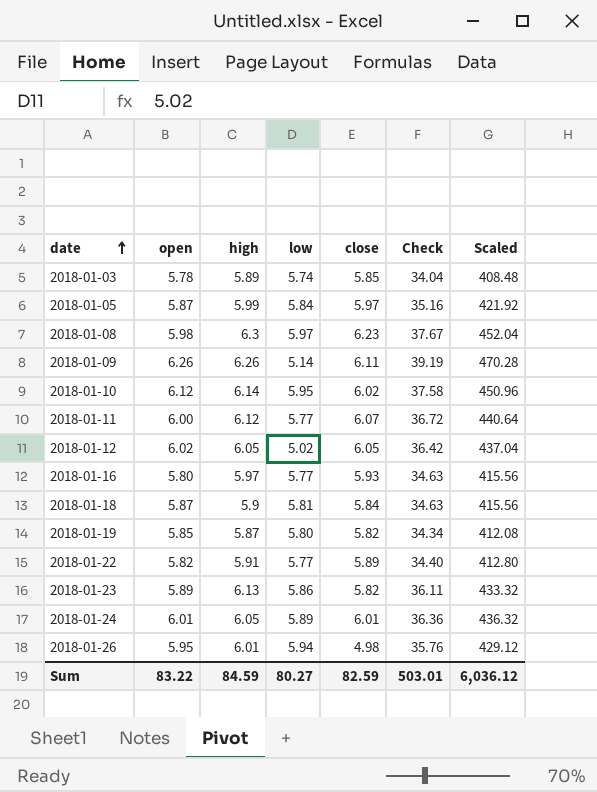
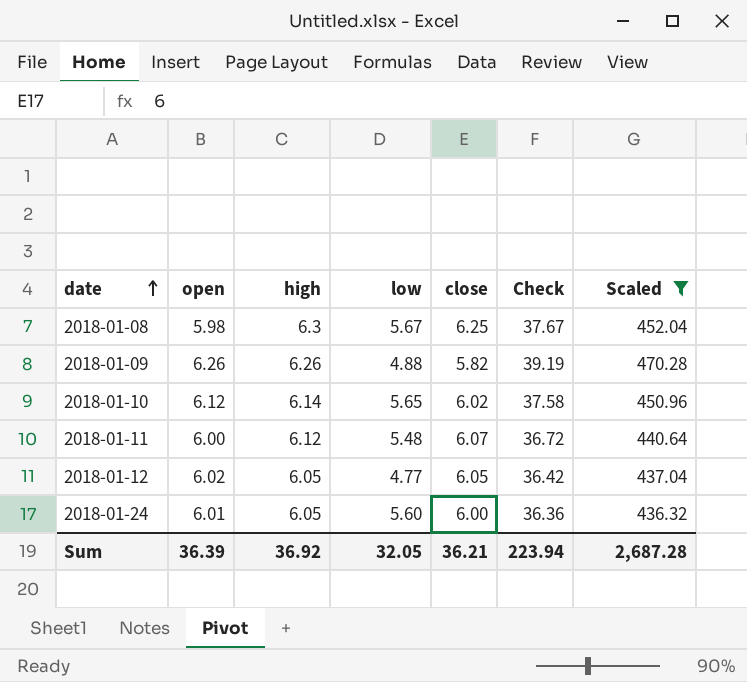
filter: none -> Scaled >= 436.32
2018-01-08 | low: 5.97 -> 5.67
2018-01-08 | close: 6.23 -> 6.25
2018-01-09 | low: 5.14 -> 4.88
2018-01-09 | close: 6.11 -> 5.82
2018-01-10 | low: 5.95 -> 5.65
2018-01-11 | low: 5.77 -> 5.48
2018-01-12 | low: 5.02 -> 4.77
2018-01-24 | low: 5.89 -> 5.60
2018-01-24 | close: 6.01 -> 6.00
Sum | open: 83.22 -> 36.39
Sum | high: 84.59 -> 36.92
Sum | low: 80.27 -> 32.05
Sum | close: 82.59 -> 36.21
Sum | Check: 503.01 -> 223.94
Sum | Scaled: 6,036.12 -> 2,687.28

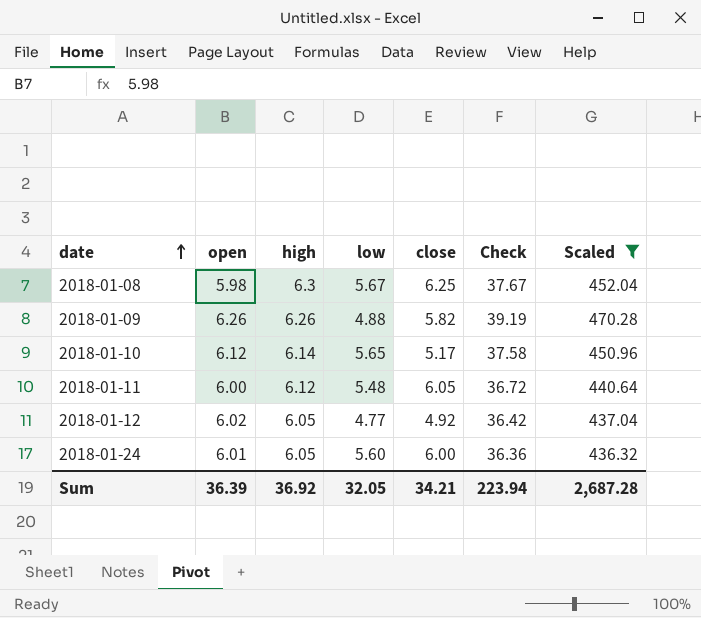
2018-01-10 | close: 6.02 -> 5.17
2018-01-11 | close: 6.07 -> 6.05
2018-01-12 | close: 6.05 -> 4.92
Sum | close: 36.21 -> 34.21

